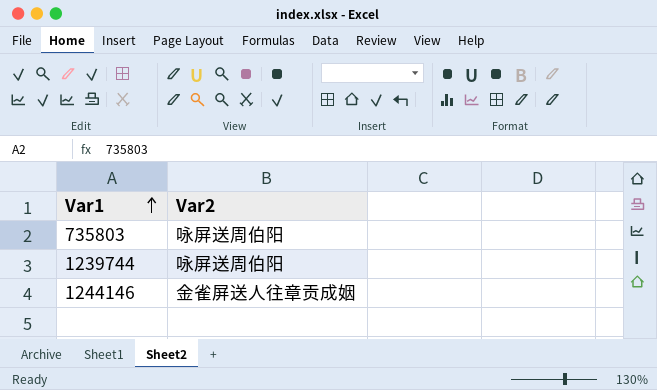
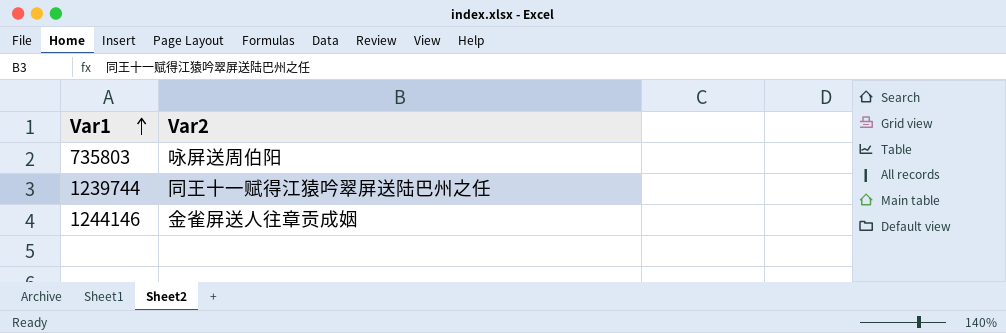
1239744 | Var2: 咏屏送周伯阳 -> 同王十一赋得江猿吟翠屏送陆巴州之任

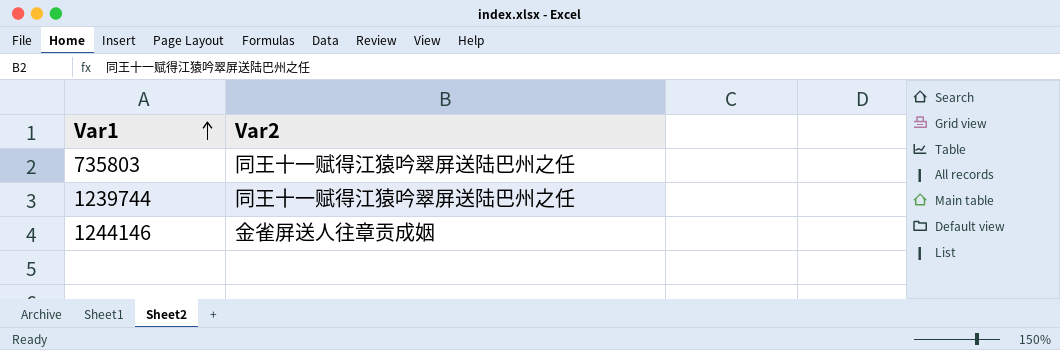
735803 | Var2: 咏屏送周伯阳 -> 同王十一赋得江猿吟翠屏送陆巴州之任

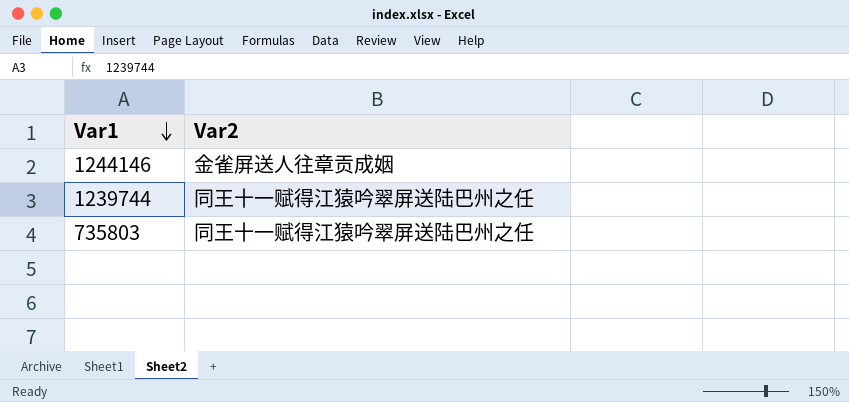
row order: Var1 ascending -> Var1 descending

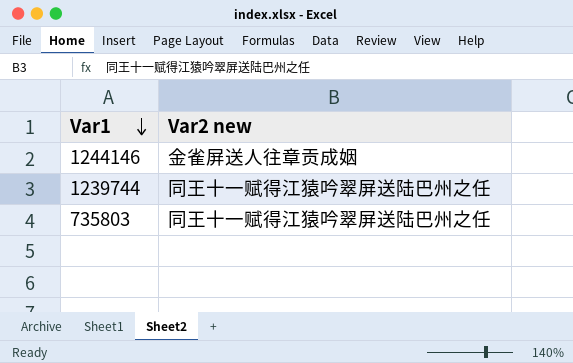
column name: Var2 -> Var2 new

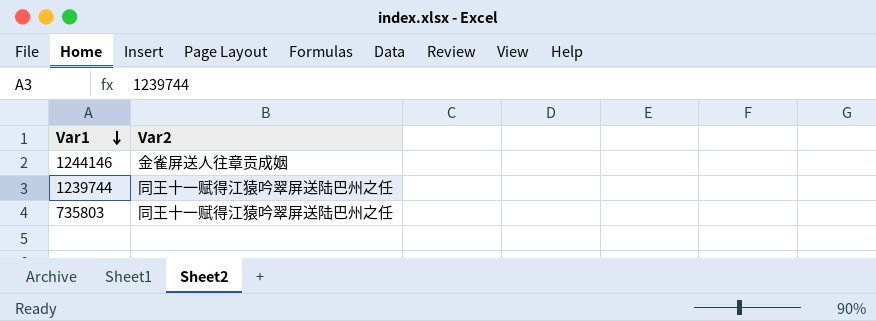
column name: Var2 new -> Var2

